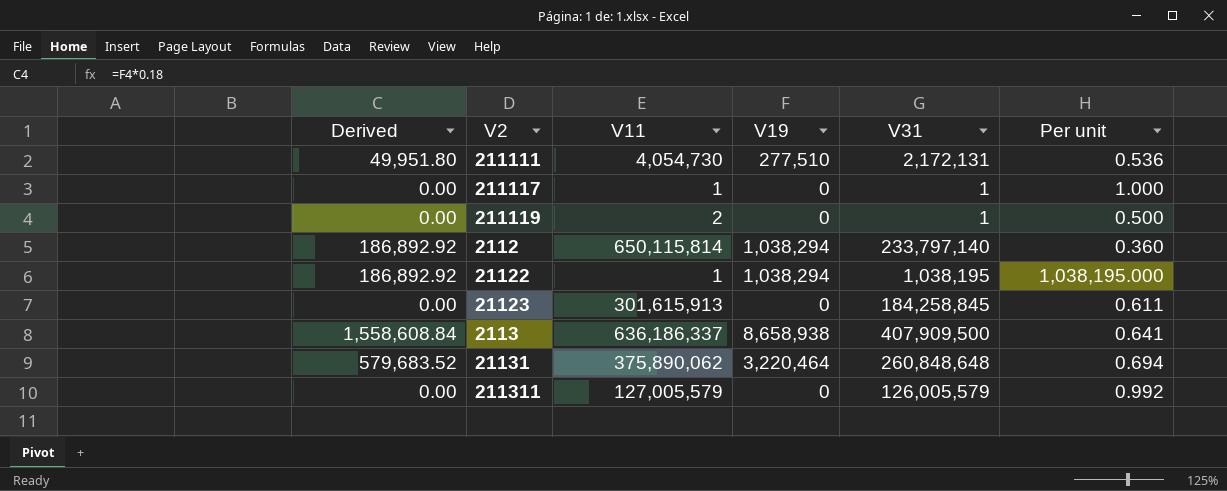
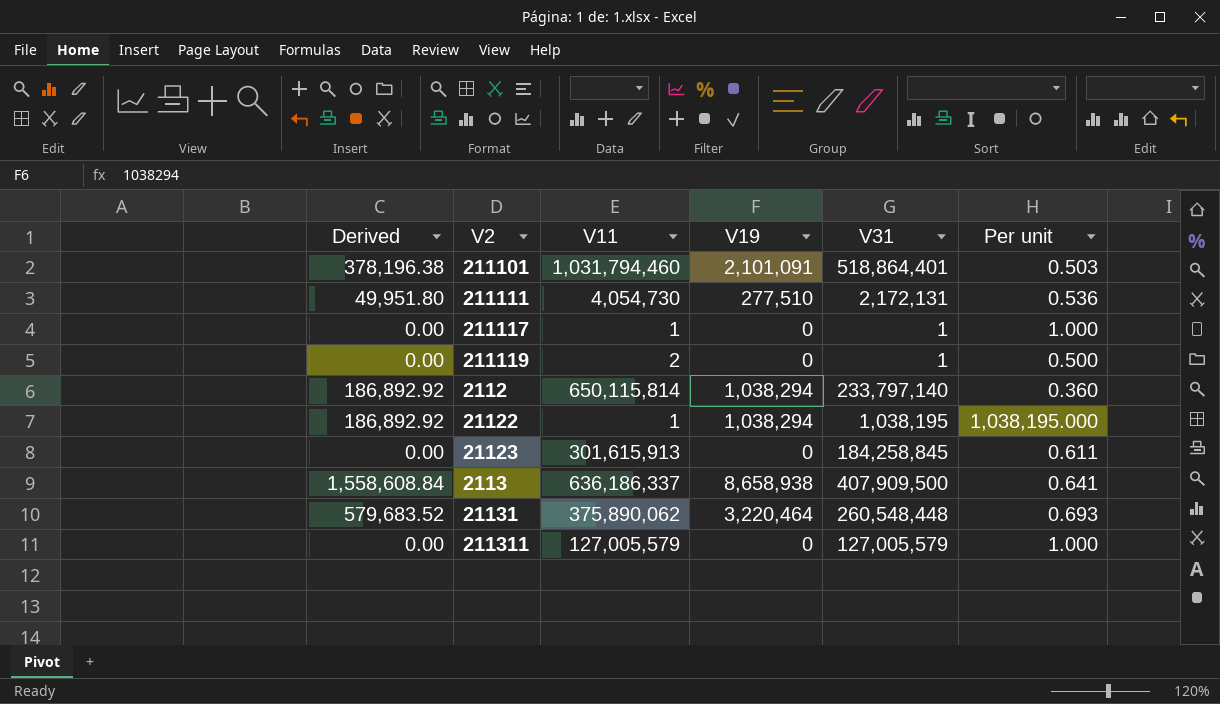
row 211101: none -> 378,196.38 | 1,031,794,460 | 2,101,091 | 518,864,401 | 0.503
21131 | V31: 260,848,648 -> 260,548,448
21131 | Per unit: 0.694 -> 0.693
211311 | V31: 126,005,579 -> 127,005,579
211311 | Per unit: 0.992 -> 1.000

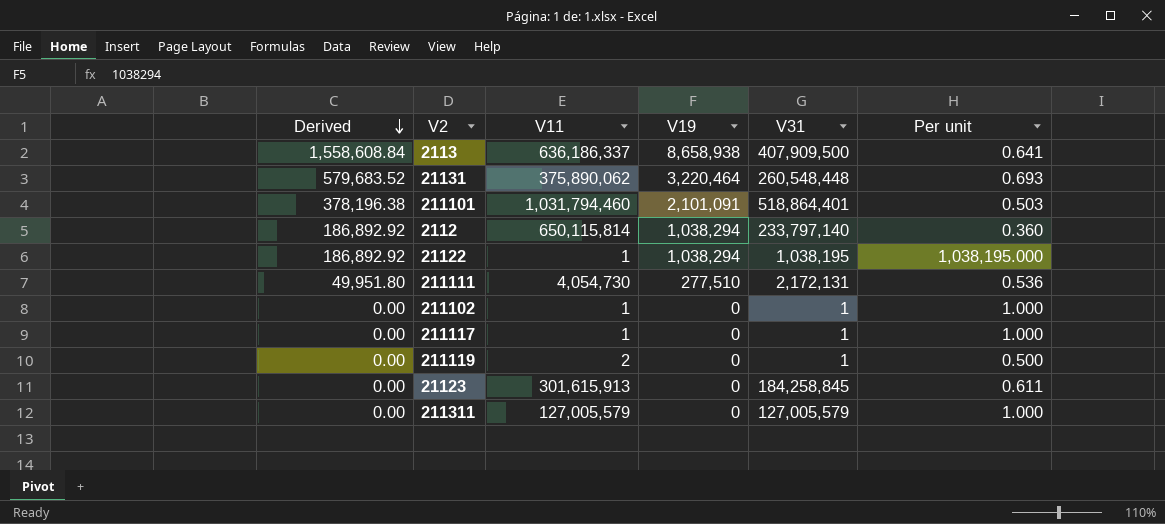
row order: none -> Derived descending
row 211102: none -> 0.00 | 1 | 0 | 1 | 1.000

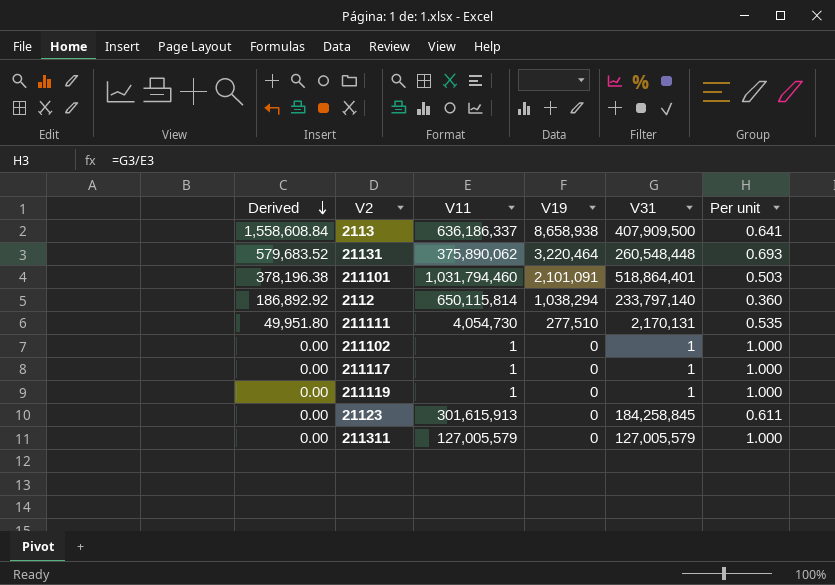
row 21122: 186,892.92 | 1 | 1,038,294 | 1,038,195 | 1,038,195.000 -> none
211111 | V31: 2,172,131 -> 2,170,131
211111 | Per unit: 0.536 -> 0.535
211119 | V11: 2 -> 1
211119 | Per unit: 0.500 -> 1.000

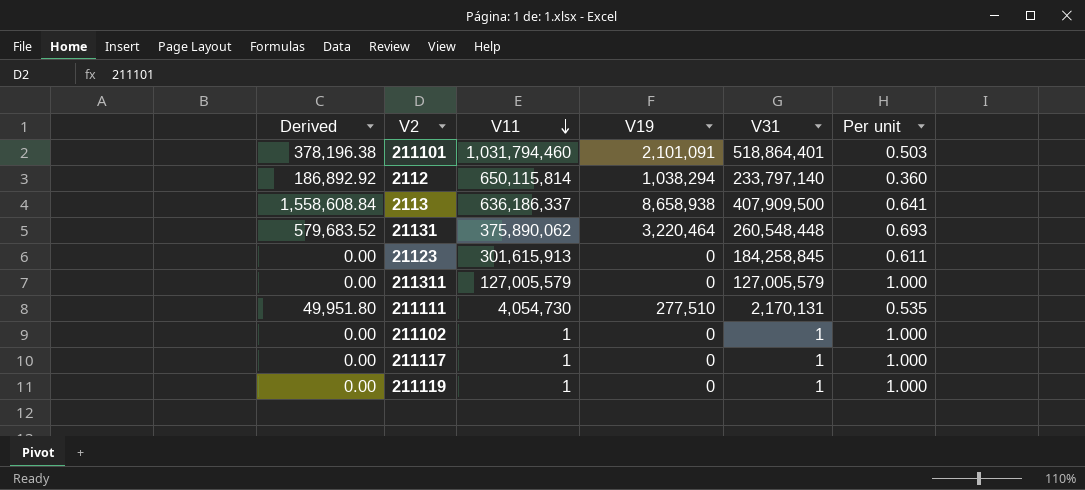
row order: Derived descending -> V11 descending

